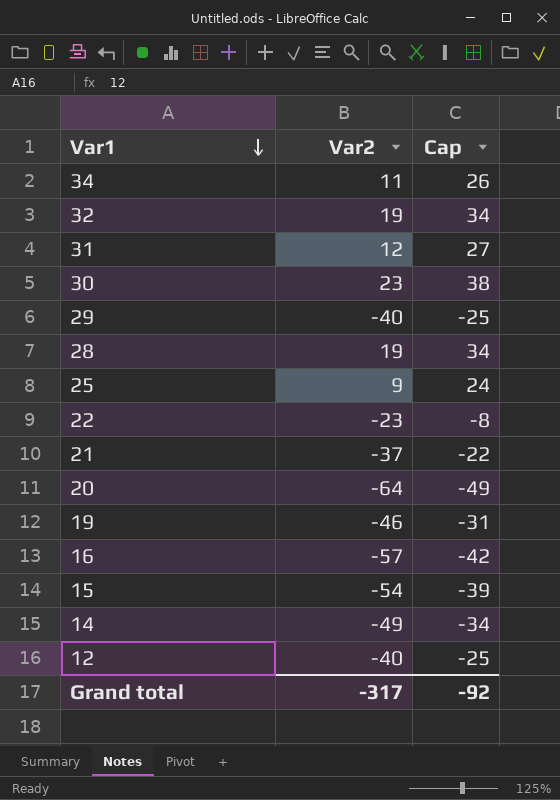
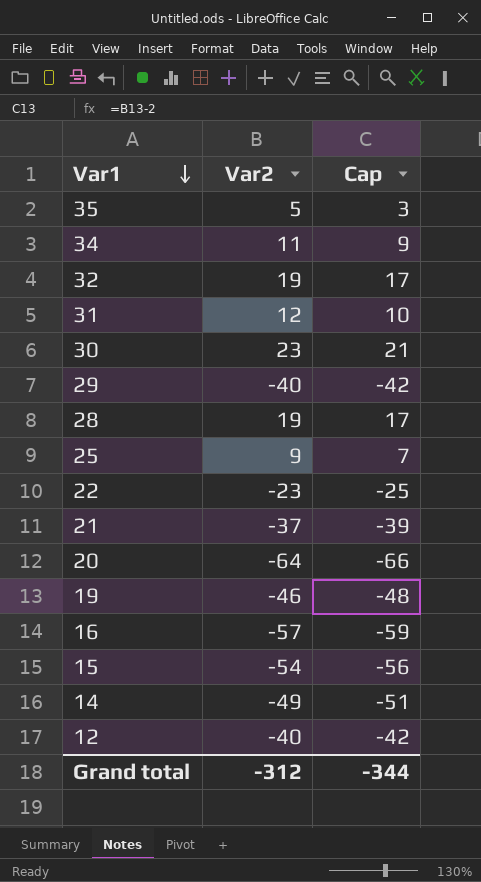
column Cap | formula: [Var2] + 15 -> [Var2] - 2
row 35: none -> 5 | 3
Grand total | Var2: -317 -> -312
Grand total | Cap: -92 -> -344

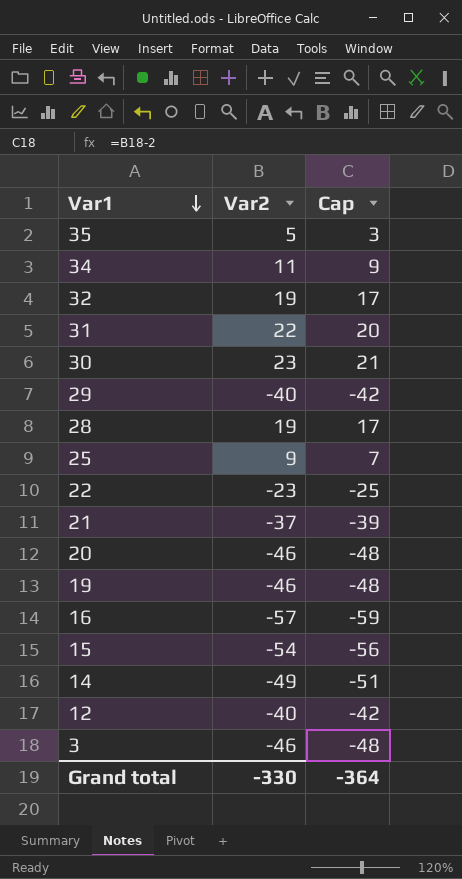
31 | Var2: 12 -> 22
31 | Cap: 10 -> 20
20 | Var2: -64 -> -46
20 | Cap: -66 -> -48
row 3: none -> -46 | -48
Grand total | Var2: -312 -> -330
Grand total | Cap: -344 -> -364

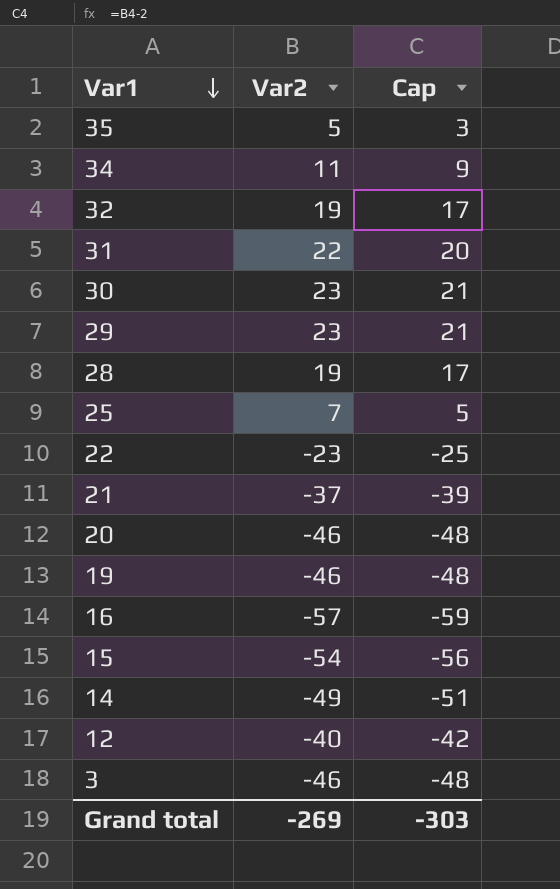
29 | Var2: -40 -> 23
29 | Cap: -42 -> 21
25 | Var2: 9 -> 7
25 | Cap: 7 -> 5
Grand total | Var2: -330 -> -269
Grand total | Cap: -364 -> -303

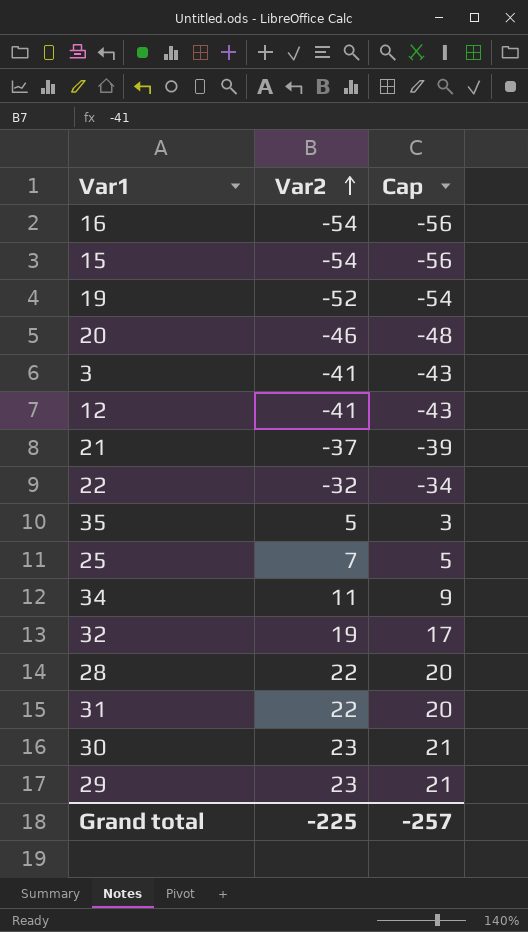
row order: Var1 descending -> Var2 ascending
row 14: -49 | -51 -> none
16 | Var2: -57 -> -54
16 | Cap: -59 -> -56
19 | Var2: -46 -> -52
19 | Cap: -48 -> -54
3 | Var2: -46 -> -41
3 | Cap: -48 -> -43
12 | Var2: -40 -> -41
12 | Cap: -42 -> -43
22 | Var2: -23 -> -32
22 | Cap: -25 -> -34
28 | Var2: 19 -> 22
28 | Cap: 17 -> 20
Grand total | Var2: -269 -> -225
Grand total | Cap: -303 -> -257

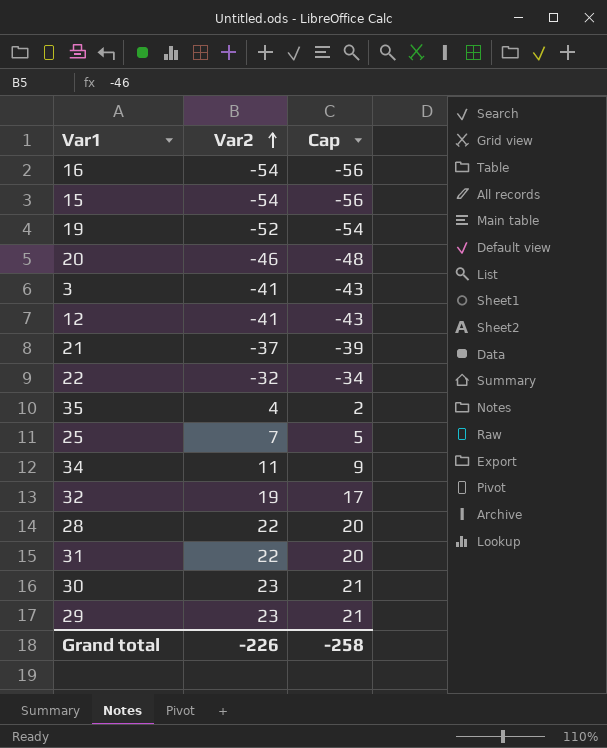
35 | Var2: 5 -> 4
35 | Cap: 3 -> 2
Grand total | Var2: -225 -> -226
Grand total | Cap: -257 -> -258

